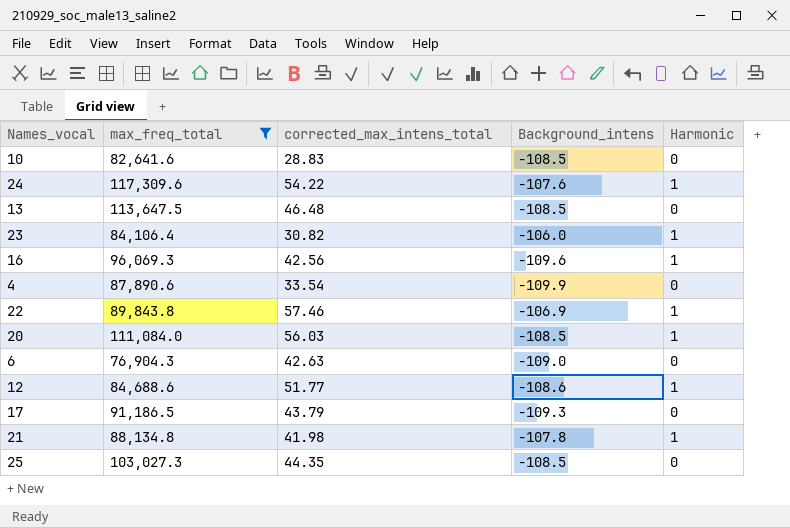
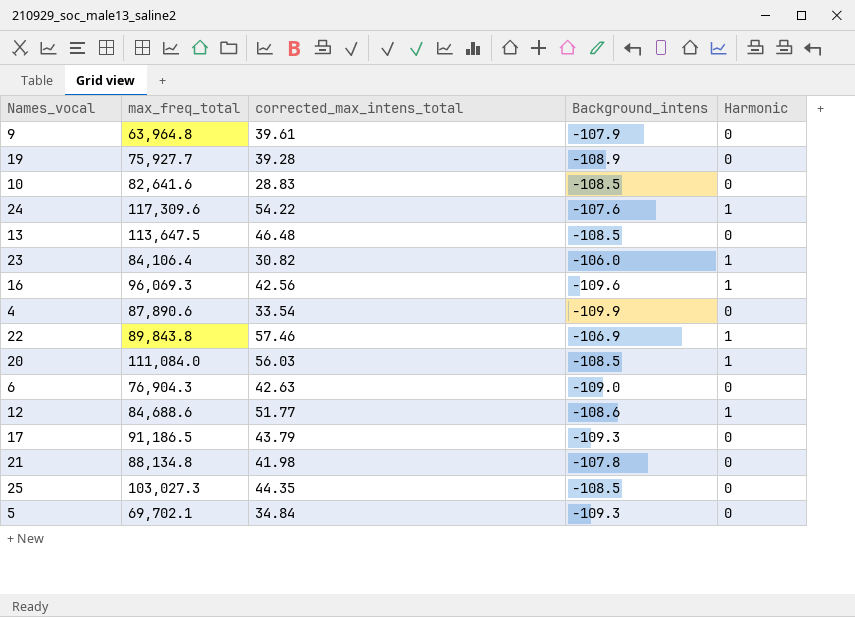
filter: max_freq_total >= 76,904.3 -> none
21 | Harmonic: 1 -> 0

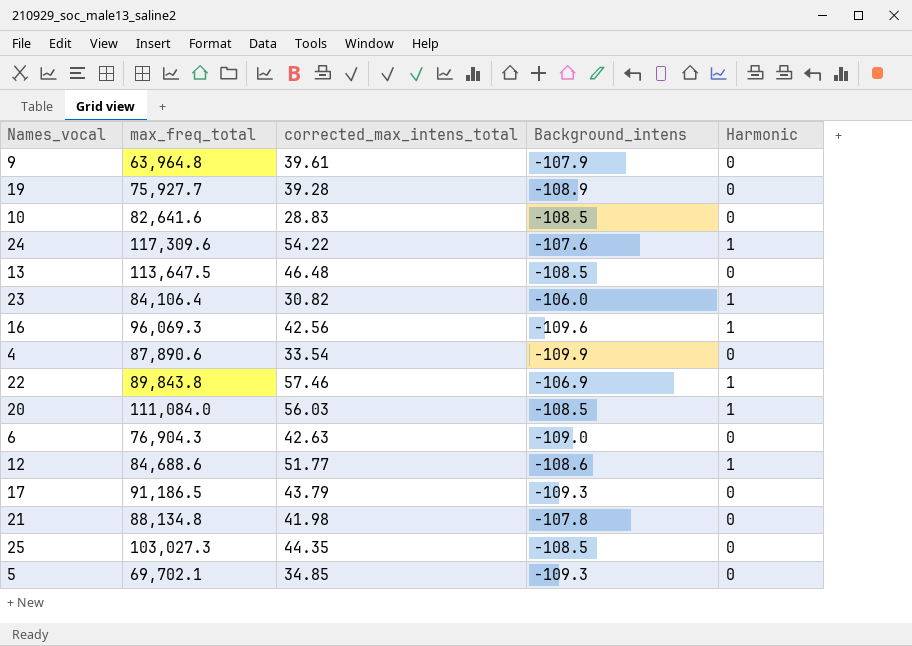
5 | corrected_max_intens_total: 34.84 -> 34.85

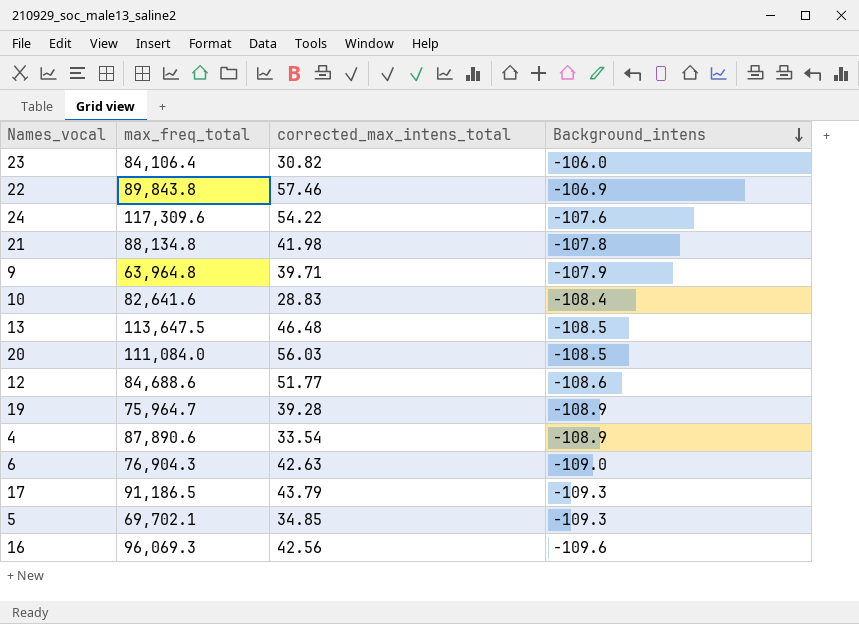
row order: none -> Background_intens descending
column Harmonic | position: 5 -> none
row 25: 103,027.3 | 44.35 | -108.5 | 0 -> none
9 | corrected_max_intens_total: 39.61 -> 39.71
10 | Background_intens: -108.5 -> -108.4
19 | max_freq_total: 75,927.7 -> 75,964.7
4 | Background_intens: -109.9 -> -108.9

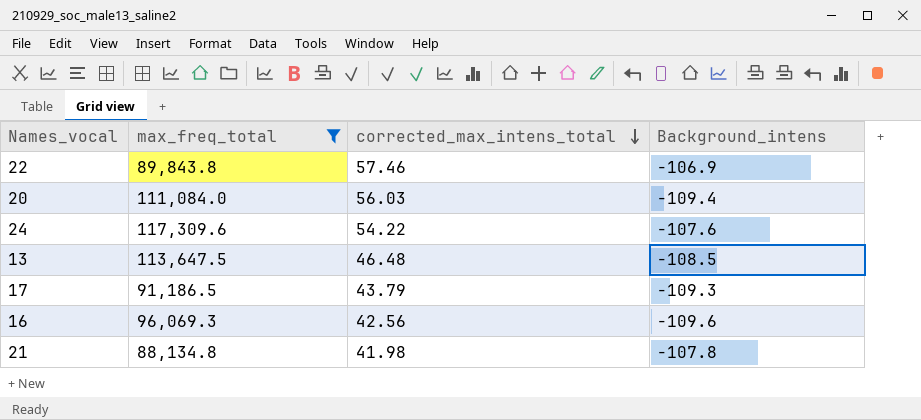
filter: none -> max_freq_total >= 88,134.8
row order: Background_intens descending -> corrected_max_intens_total descending
20 | Background_intens: -108.5 -> -109.4

